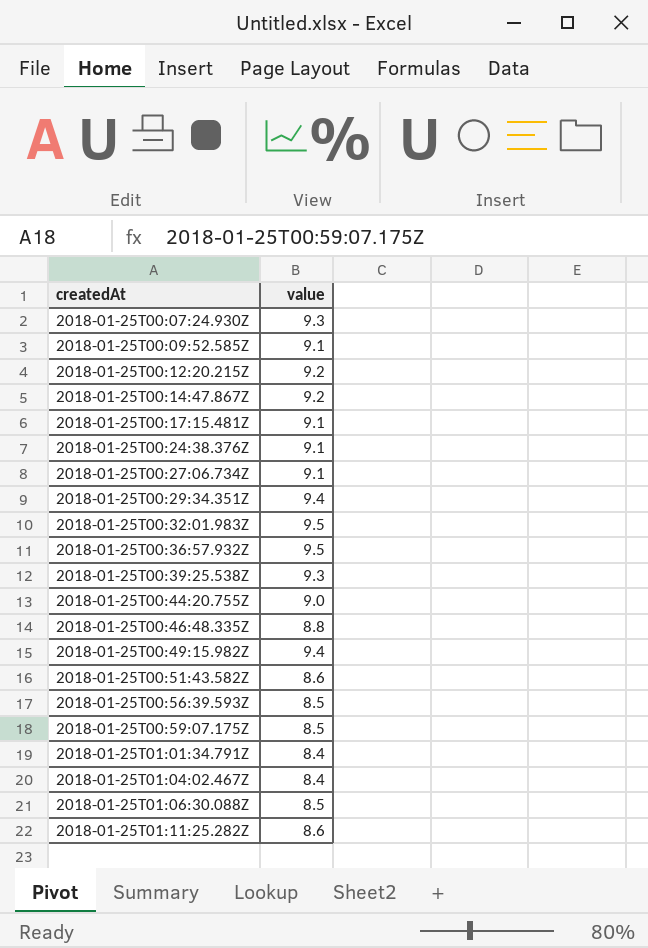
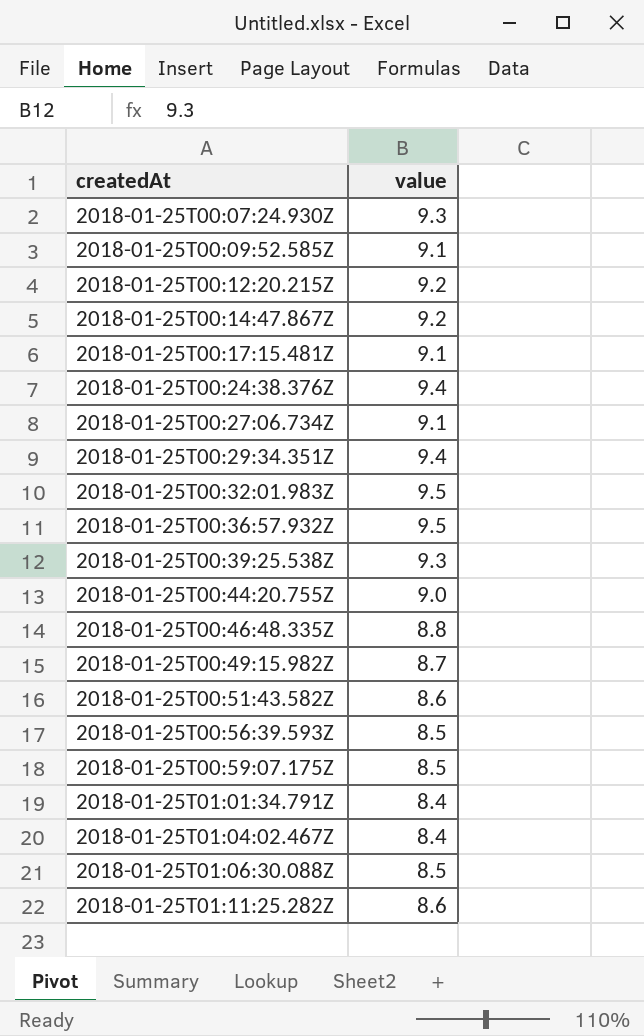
2018-01-25T00:24:38.376Z | value: 9.1 -> 9.4
2018-01-25T00:49:15.982Z | value: 9.4 -> 8.7

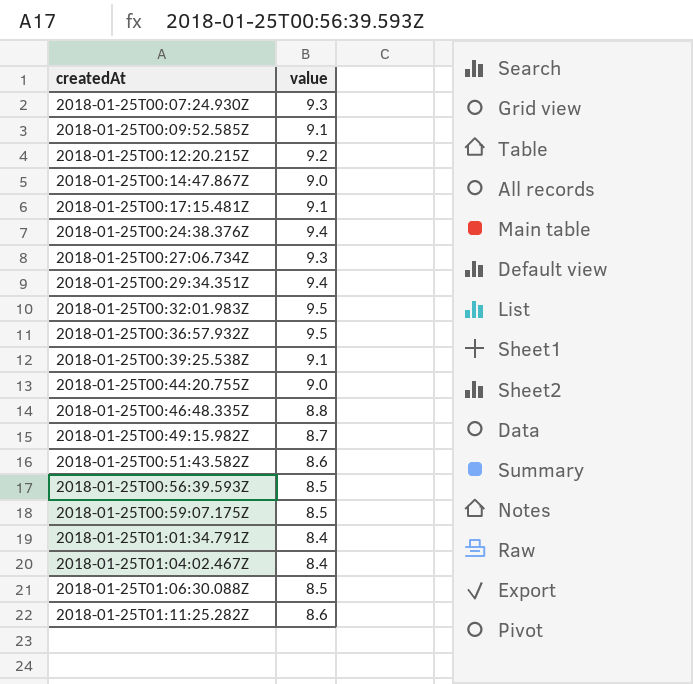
2018-01-25T00:14:47.867Z | value: 9.2 -> 9.0
2018-01-25T00:27:06.734Z | value: 9.1 -> 9.3
2018-01-25T00:39:25.538Z | value: 9.3 -> 9.1

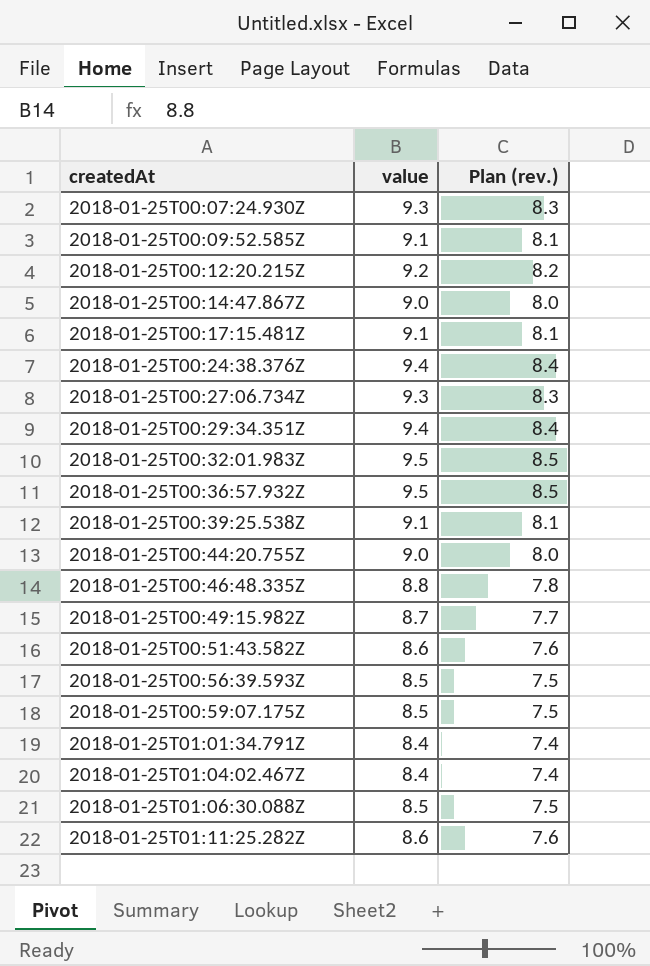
column Plan (rev.) | formula: none -> [value] - 1

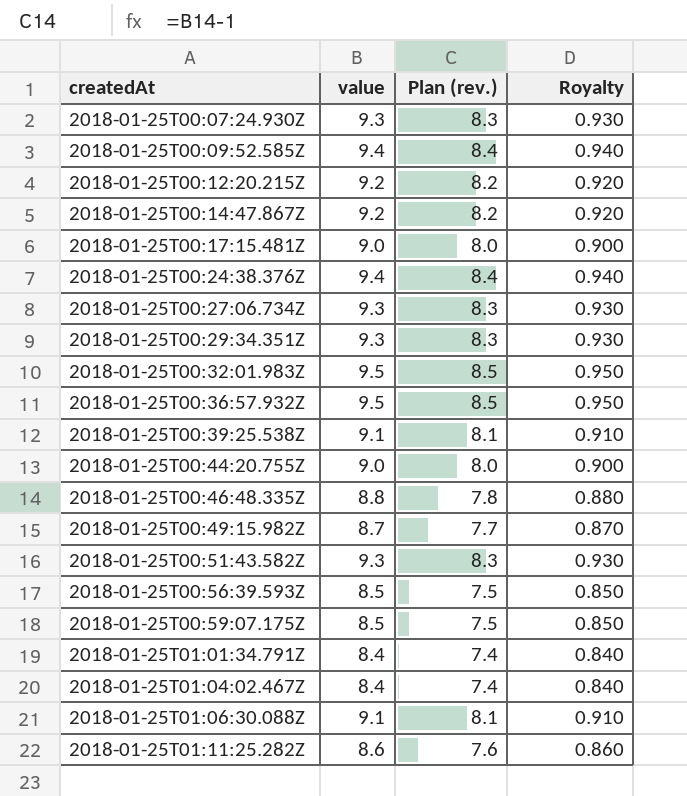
column Royalty | formula: none -> [value] * 0.1
2018-01-25T00:09:52.585Z | value: 9.1 -> 9.4
2018-01-25T00:09:52.585Z | Plan (rev.): 8.1 -> 8.4
2018-01-25T00:14:47.867Z | value: 9.0 -> 9.2
2018-01-25T00:14:47.867Z | Plan (rev.): 8.0 -> 8.2
2018-01-25T00:17:15.481Z | value: 9.1 -> 9.0
2018-01-25T00:17:15.481Z | Plan (rev.): 8.1 -> 8.0
2018-01-25T00:29:34.351Z | value: 9.4 -> 9.3
2018-01-25T00:29:34.351Z | Plan (rev.): 8.4 -> 8.3
2018-01-25T00:51:43.582Z | value: 8.6 -> 9.3
2018-01-25T00:51:43.582Z | Plan (rev.): 7.6 -> 8.3
2018-01-25T01:06:30.088Z | value: 8.5 -> 9.1
2018-01-25T01:06:30.088Z | Plan (rev.): 7.5 -> 8.1

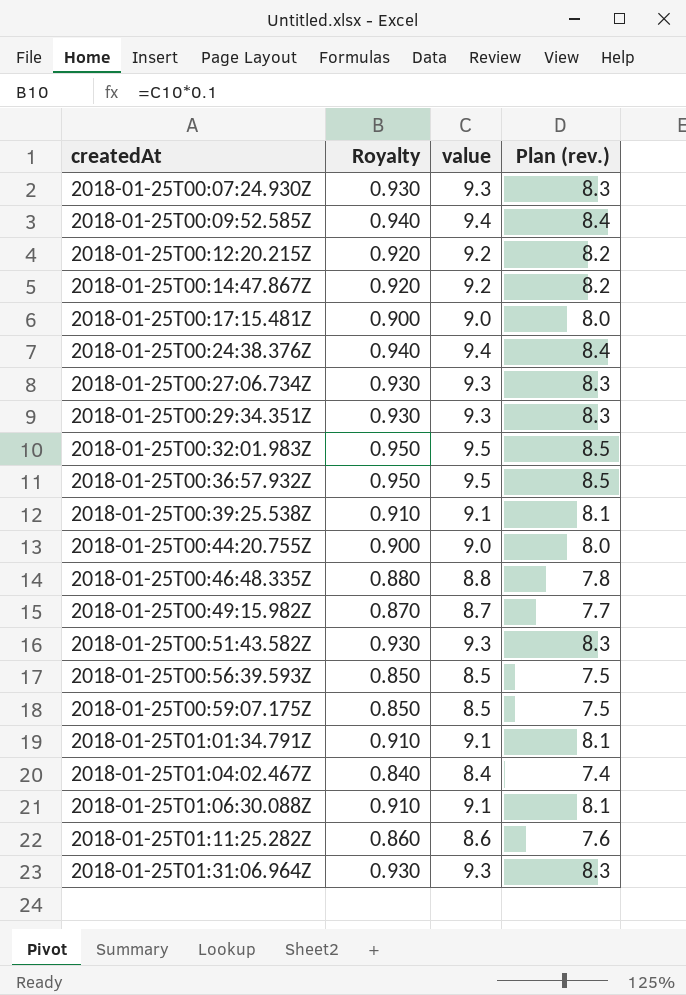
column Royalty | position: 4 -> 2
2018-01-25T01:01:34.791Z | Royalty: 0.840 -> 0.910
2018-01-25T01:01:34.791Z | value: 8.4 -> 9.1
2018-01-25T01:01:34.791Z | Plan (rev.): 7.4 -> 8.1
row 2018-01-25T01:31:06.964Z: none -> 0.930 | 9.3 | 8.3

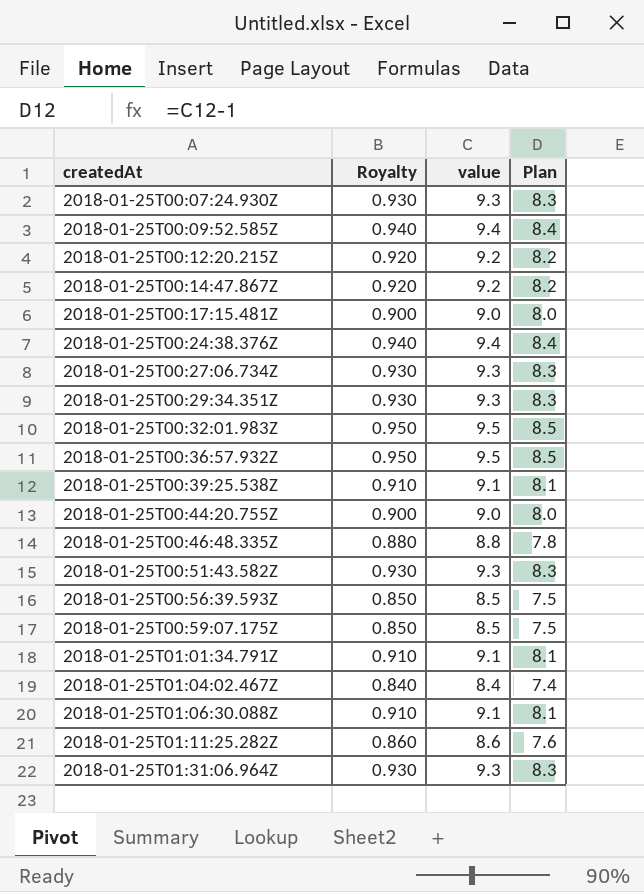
column name: Plan (rev.) -> Plan
row 2018-01-25T00:49:15.982Z: 0.870 | 8.7 | 7.7 -> none

